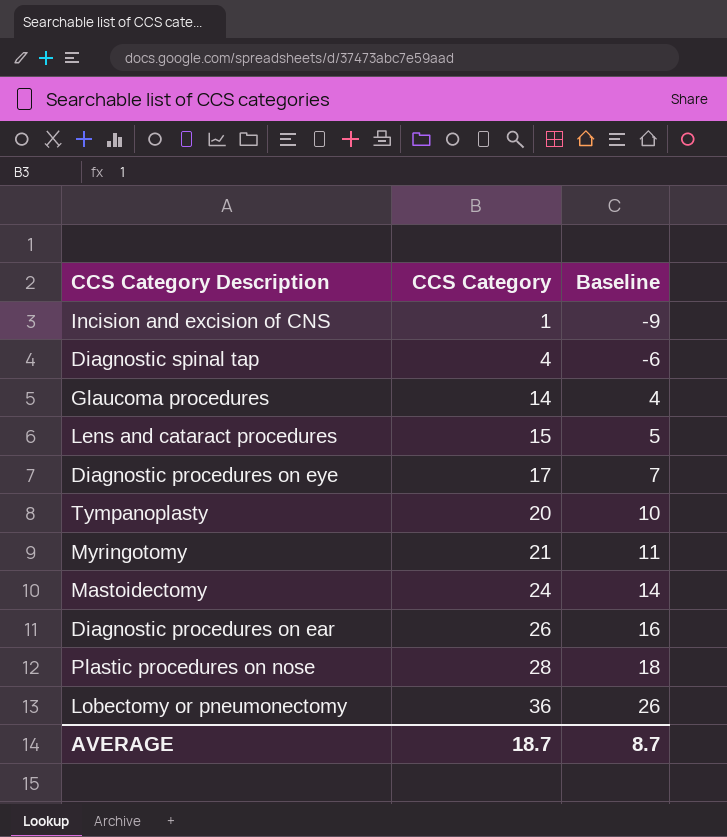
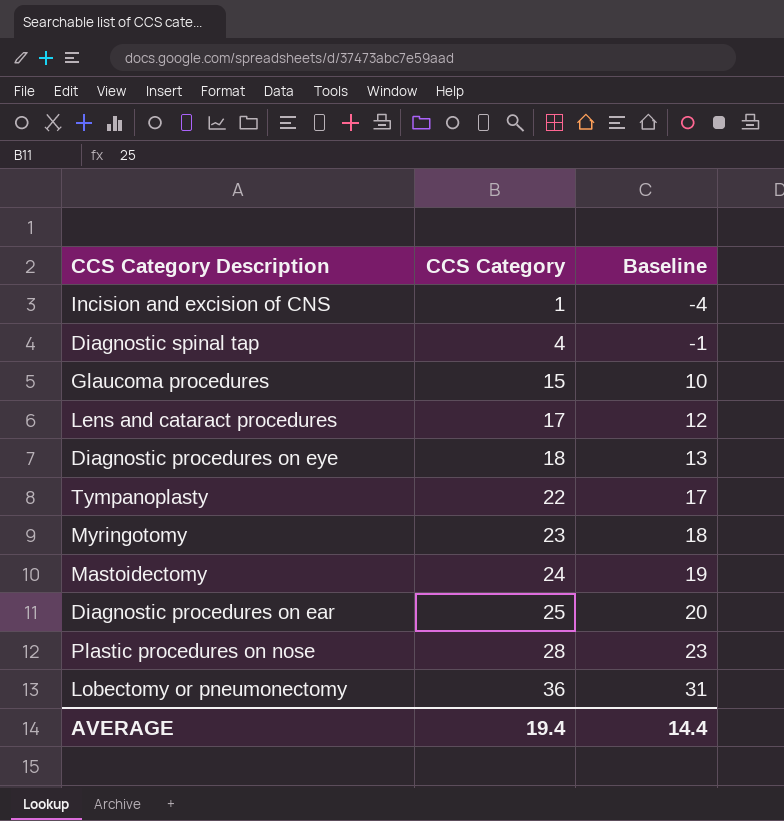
column Baseline | formula: [CCS Category] - 10 -> [CCS Category] - 5
Glaucoma procedures | CCS Category: 14 -> 15
Lens and cataract procedures | CCS Category: 15 -> 17
Diagnostic procedures on eye | CCS Category: 17 -> 18
Tympanoplasty | CCS Category: 20 -> 22
Myringotomy | CCS Category: 21 -> 23
Diagnostic procedures on ear | CCS Category: 26 -> 25
AVERAGE | CCS Category: 18.7 -> 19.4
AVERAGE | Baseline: 8.7 -> 14.4

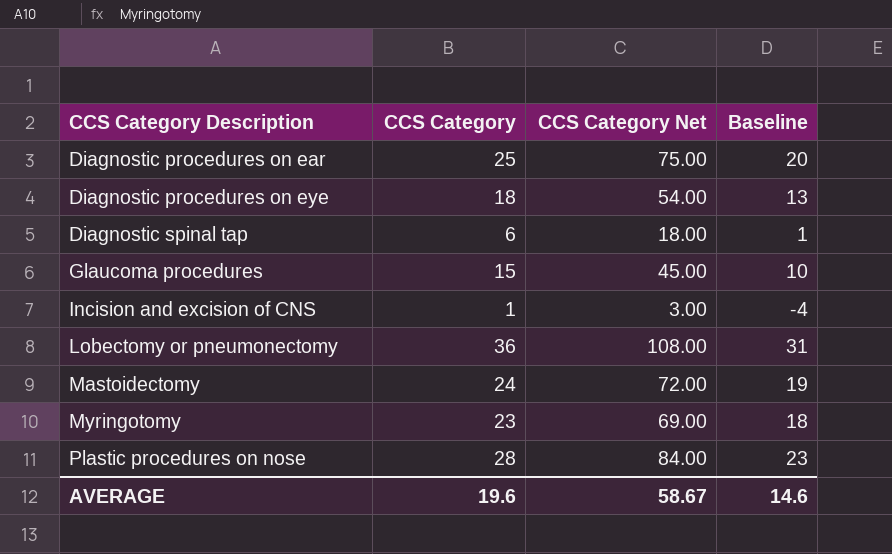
row order: CCS Category ascending -> CCS Category Description ascending
column CCS Category Net | formula: none -> [CCS Category] * 3
row Lens and cataract procedures: 17 | 12 -> none
row Tympanoplasty: 22 | 17 -> none
Diagnostic spinal tap | CCS Category: 4 -> 6
Diagnostic spinal tap | Baseline: -1 -> 1
AVERAGE | CCS Category: 19.4 -> 19.6
AVERAGE | Baseline: 14.4 -> 14.6

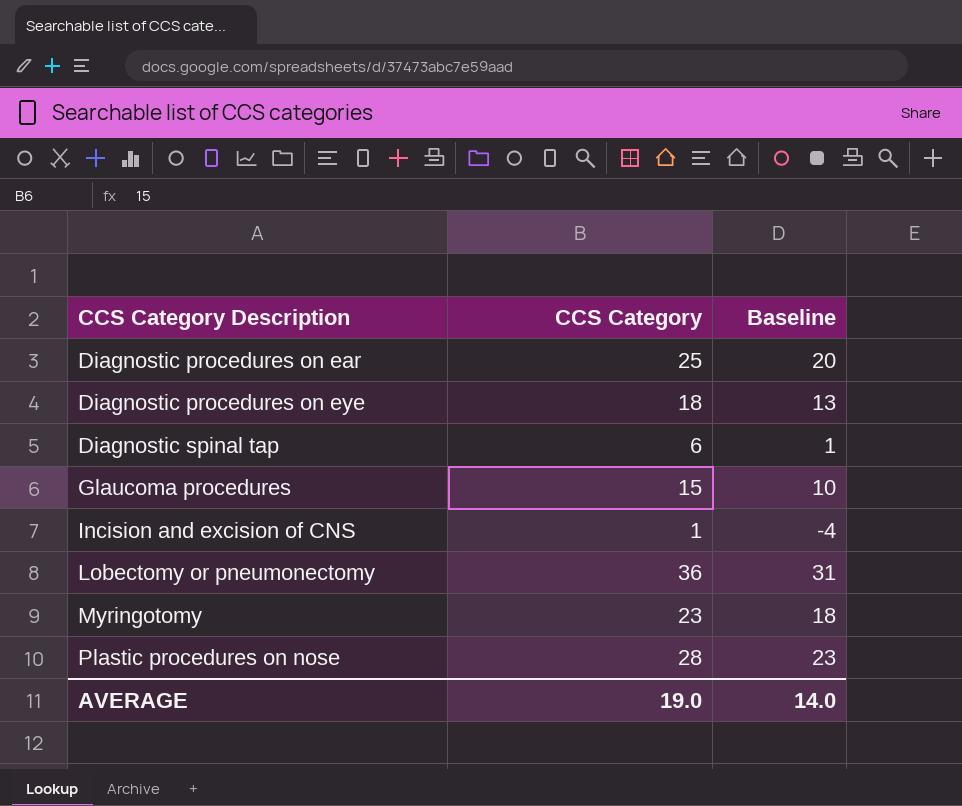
column CCS Category Net | formula: [CCS Category] * 3 -> none
row Mastoidectomy: 24 | 72.00 | 19 -> none
AVERAGE | CCS Category: 19.6 -> 19.0
AVERAGE | Baseline: 14.6 -> 14.0

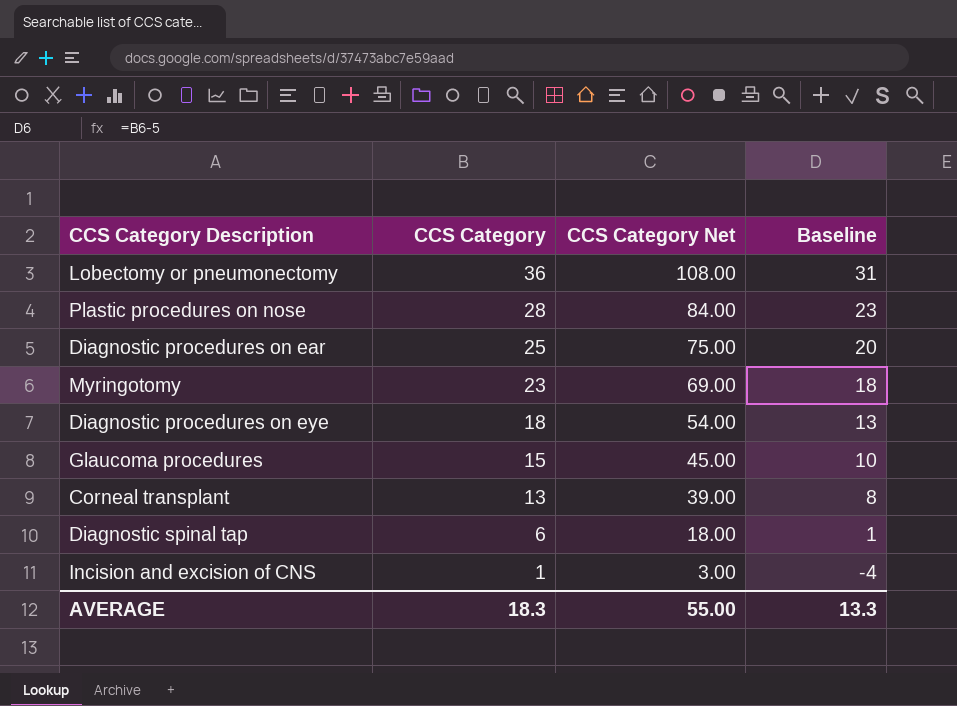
row order: CCS Category Description ascending -> CCS Category descending
column CCS Category Net | formula: none -> [CCS Category] * 3
row Corneal transplant: none -> 13 | 39.00 | 8
AVERAGE | CCS Category: 19.0 -> 18.3
AVERAGE | Baseline: 14.0 -> 13.3

